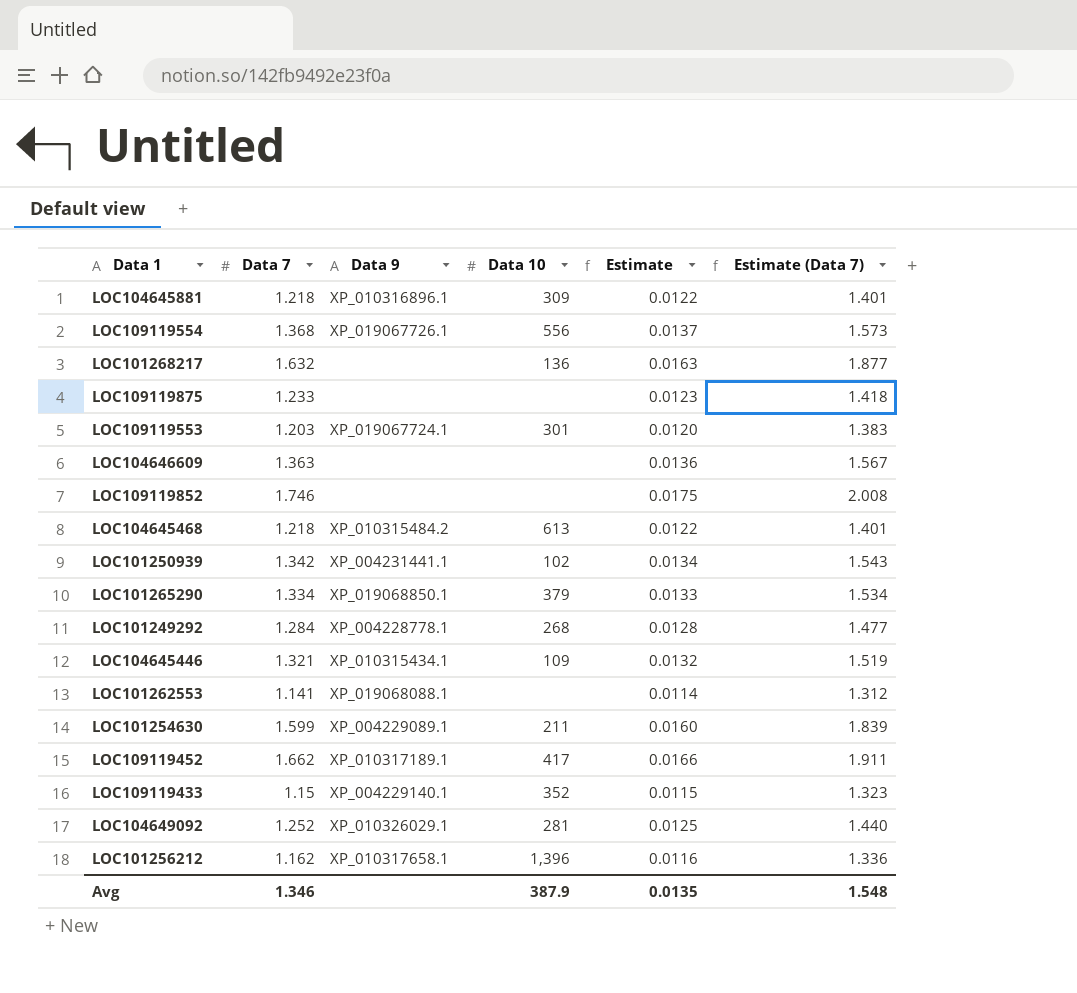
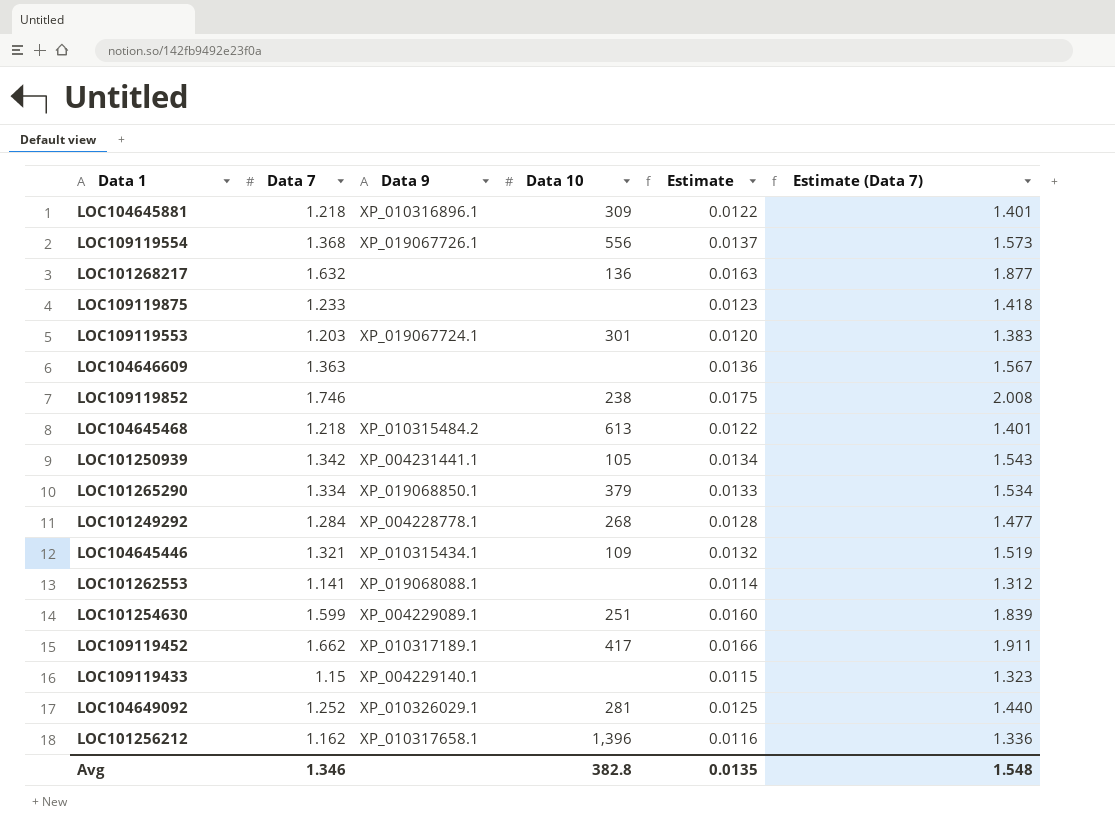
LOC109119852 | Data 10: none -> 238
LOC101250939 | Data 10: 102 -> 105
LOC101254630 | Data 10: 211 -> 251
LOC109119433 | Data 10: 352 -> none
Avg | Data 10: 387.9 -> 382.8

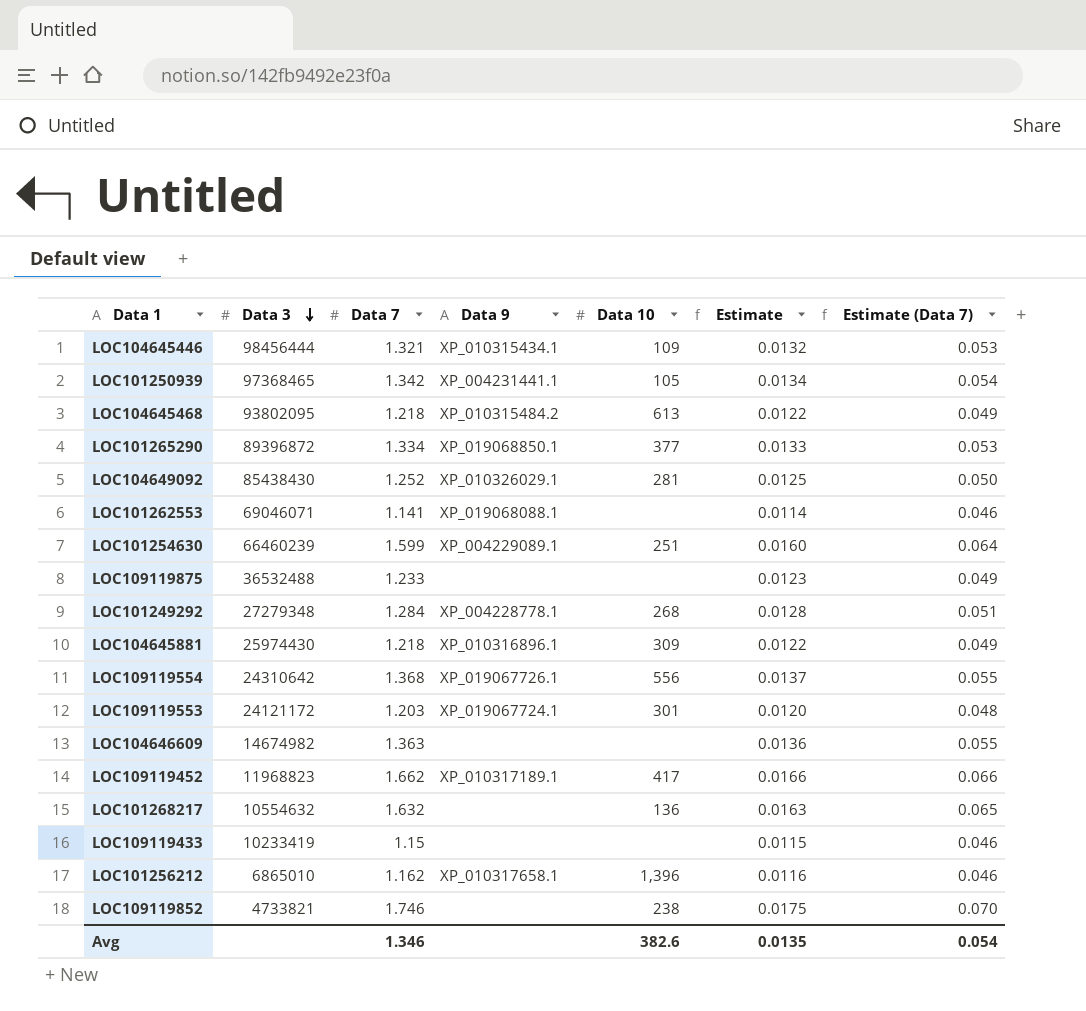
row order: none -> Data 3 descending
column Data 3 | position: none -> 2
column Estimate (Data 7) | formula: [Data 7] * 1.15 -> [Data 7] * 0.04
LOC101265290 | Data 10: 379 -> 377
LOC109119433 | Data 9: XP_004229140.1 -> none
Avg | Data 10: 382.8 -> 382.6
Avg | Estimate (Data 7): 1.548 -> 0.054

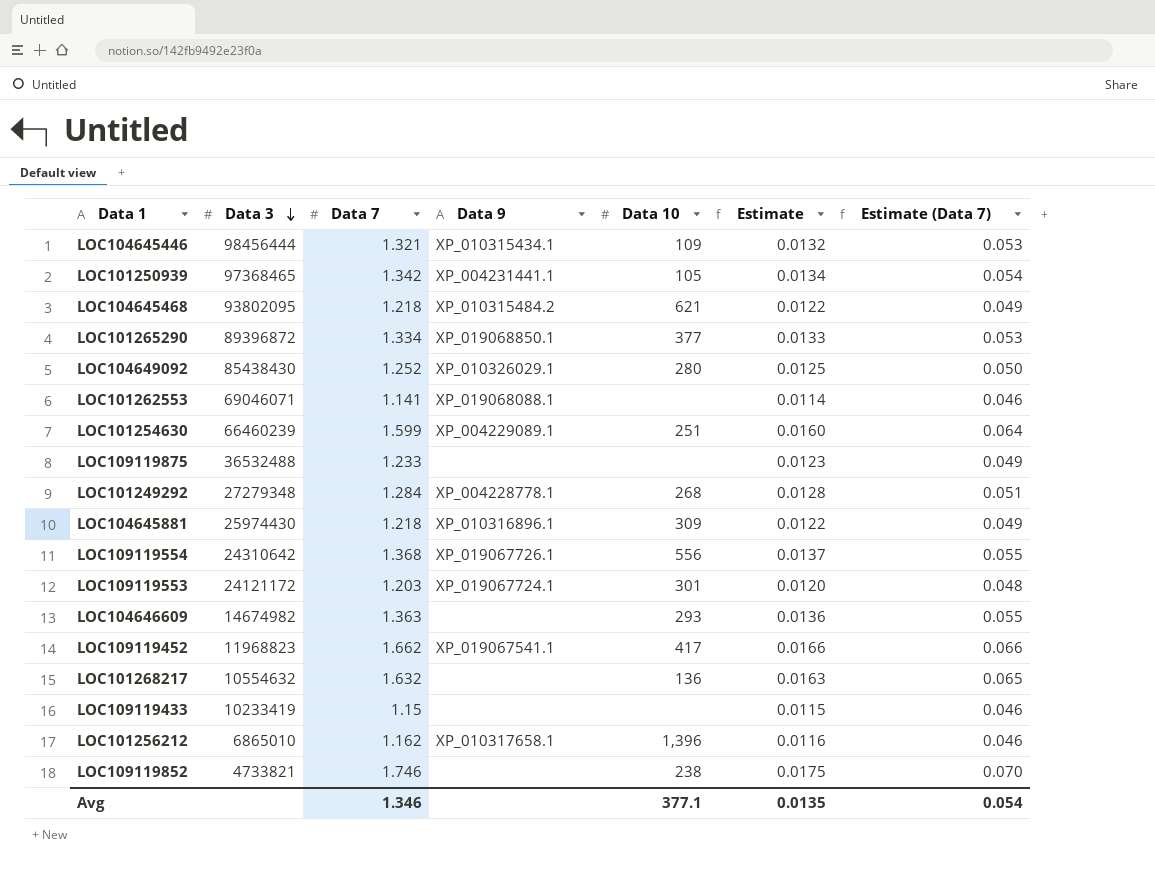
LOC104645468 | Data 10: 613 -> 621
LOC104649092 | Data 10: 281 -> 280
LOC104646609 | Data 10: none -> 293
LOC109119452 | Data 9: XP_010317189.1 -> XP_019067541.1
Avg | Data 10: 382.6 -> 377.1

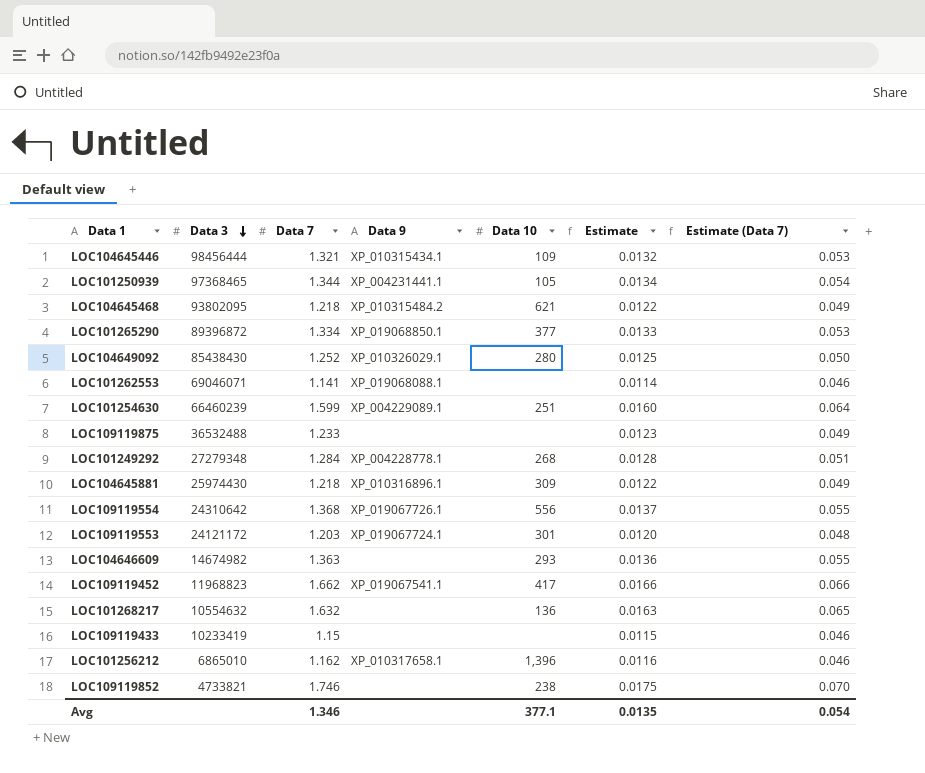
LOC101250939 | Data 7: 1.342 -> 1.344

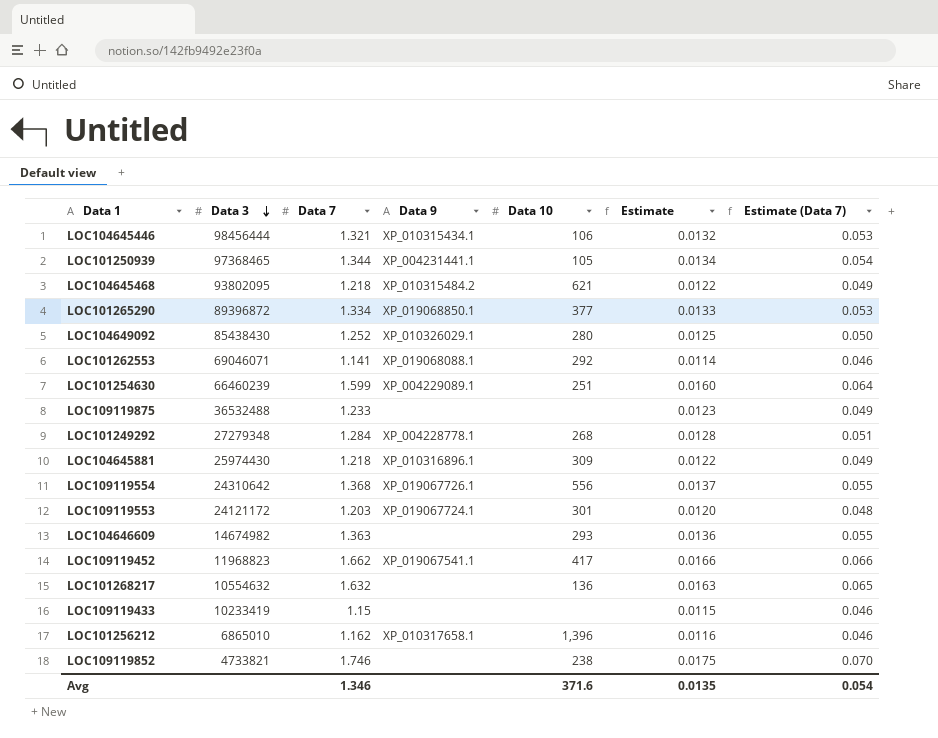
LOC104645446 | Data 10: 109 -> 106
LOC101262553 | Data 10: none -> 292
Avg | Data 10: 377.1 -> 371.6

